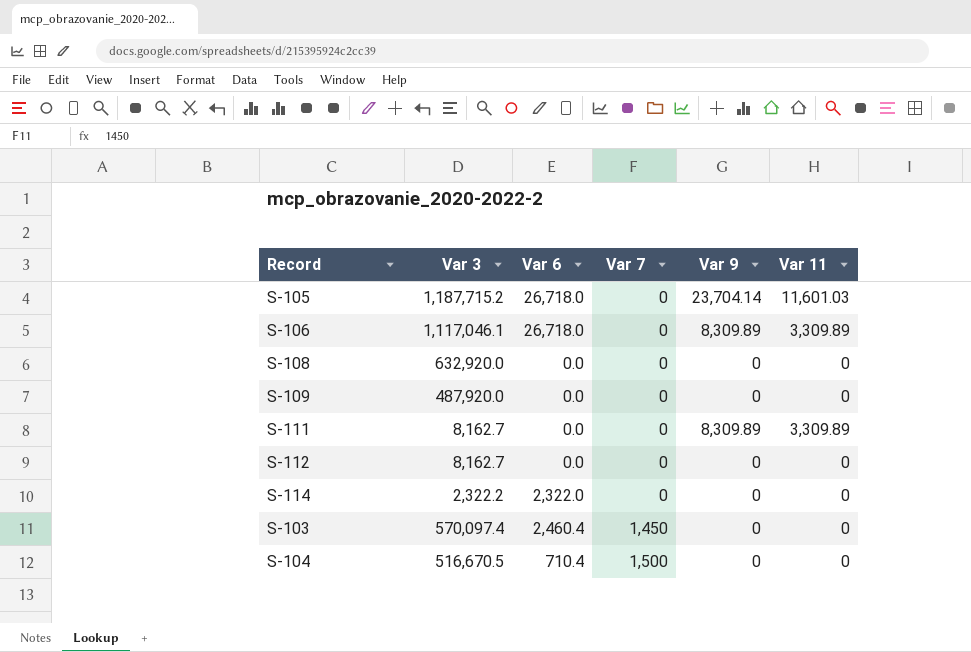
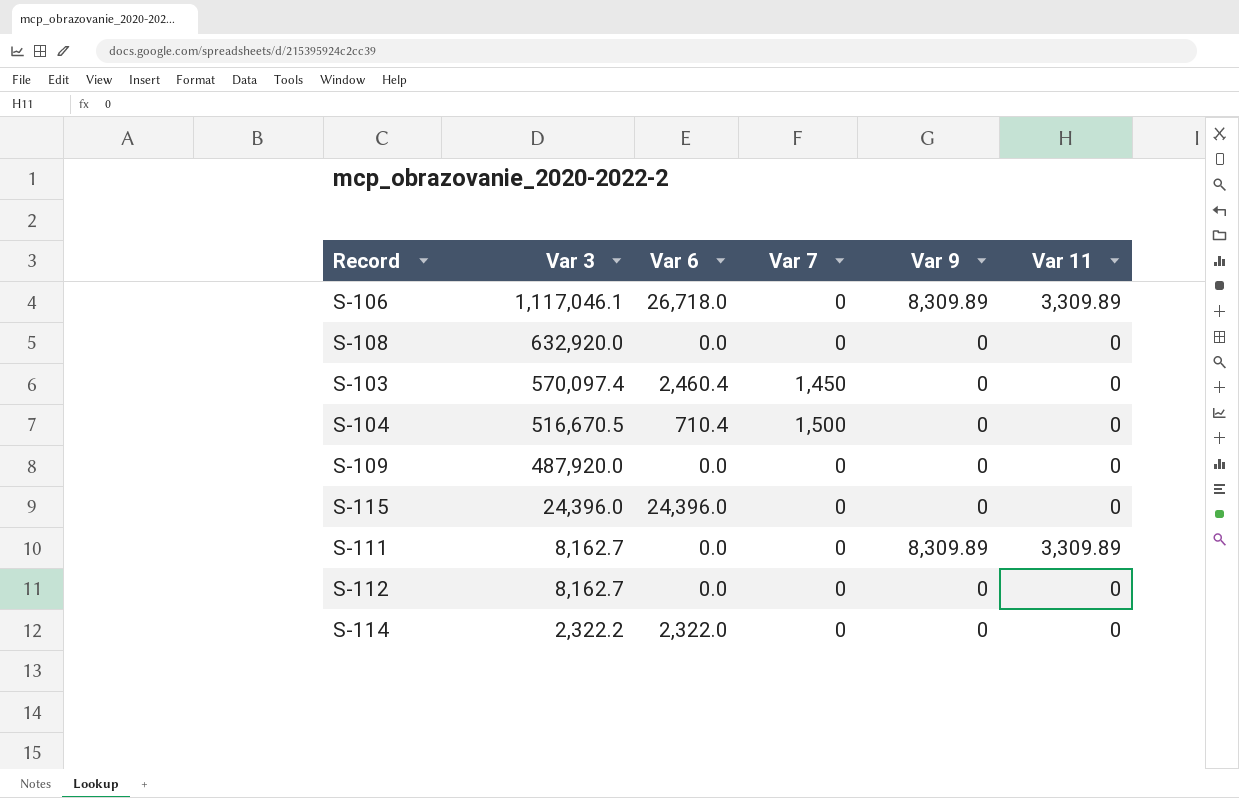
row order: Var 7 ascending -> Var 3 descending
row S-105: 1,187,715.2 | 26,718.0 | 0 | 23,704.14 | 11,601.03 -> none
row S-115: none -> 24,396.0 | 24,396.0 | 0 | 0 | 0

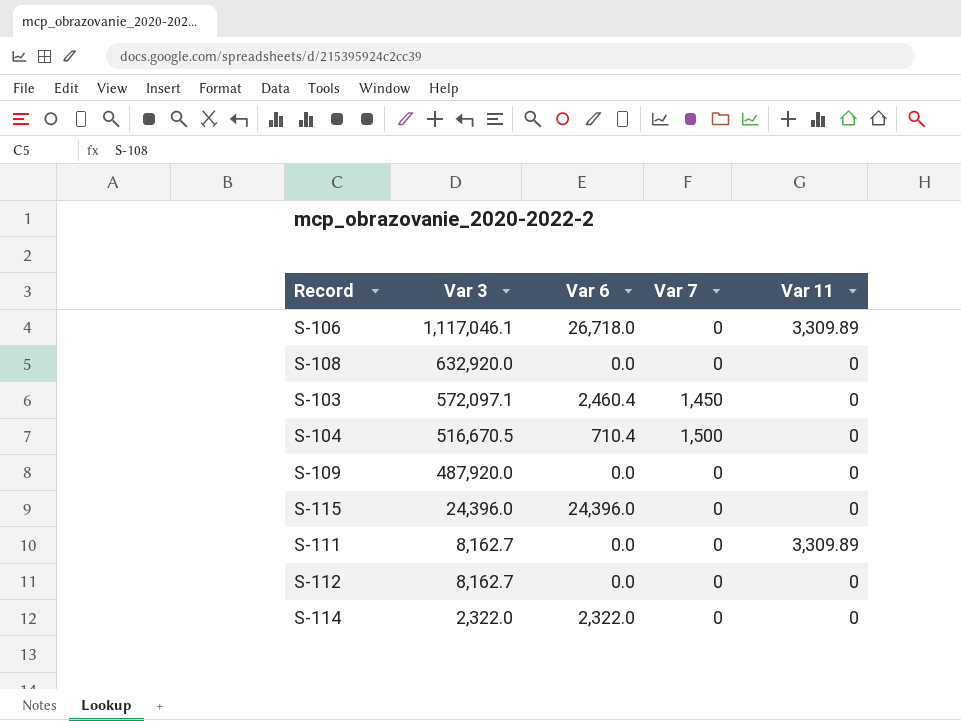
column Var 9 | position: 5 -> none
S-103 | Var 3: 570,097.4 -> 572,097.1
S-114 | Var 3: 2,322.2 -> 2,322.0

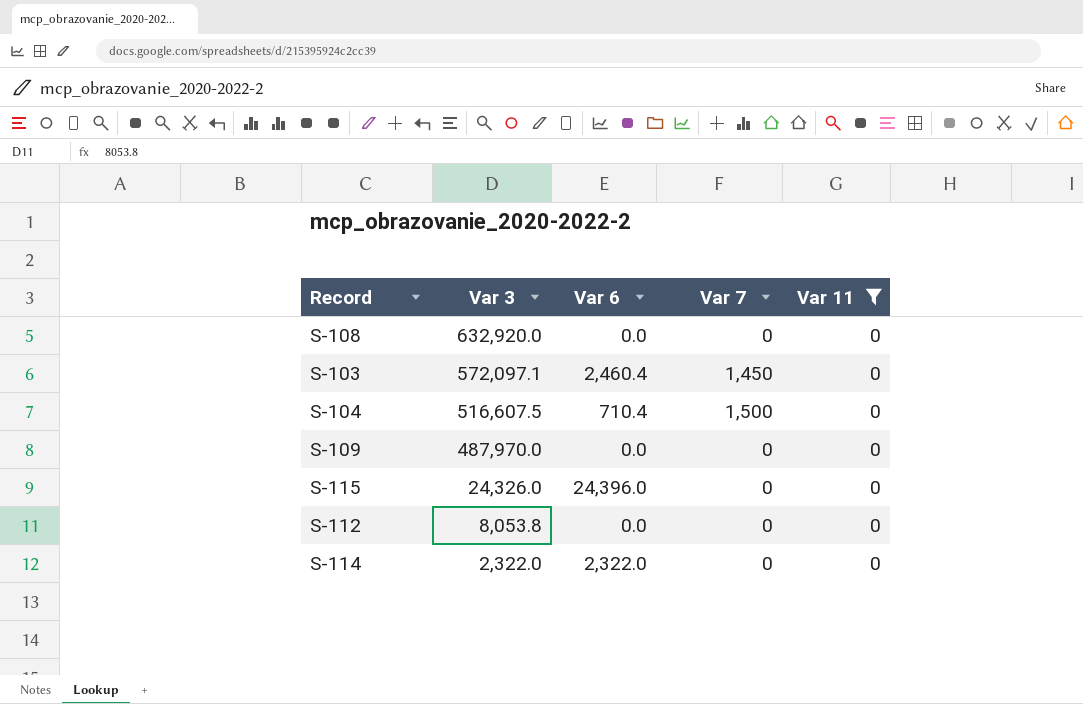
filter: none -> Var 11 = 0
S-104 | Var 3: 516,670.5 -> 516,607.5
S-109 | Var 3: 487,920.0 -> 487,970.0
S-115 | Var 3: 24,396.0 -> 24,326.0
S-112 | Var 3: 8,162.7 -> 8,053.8

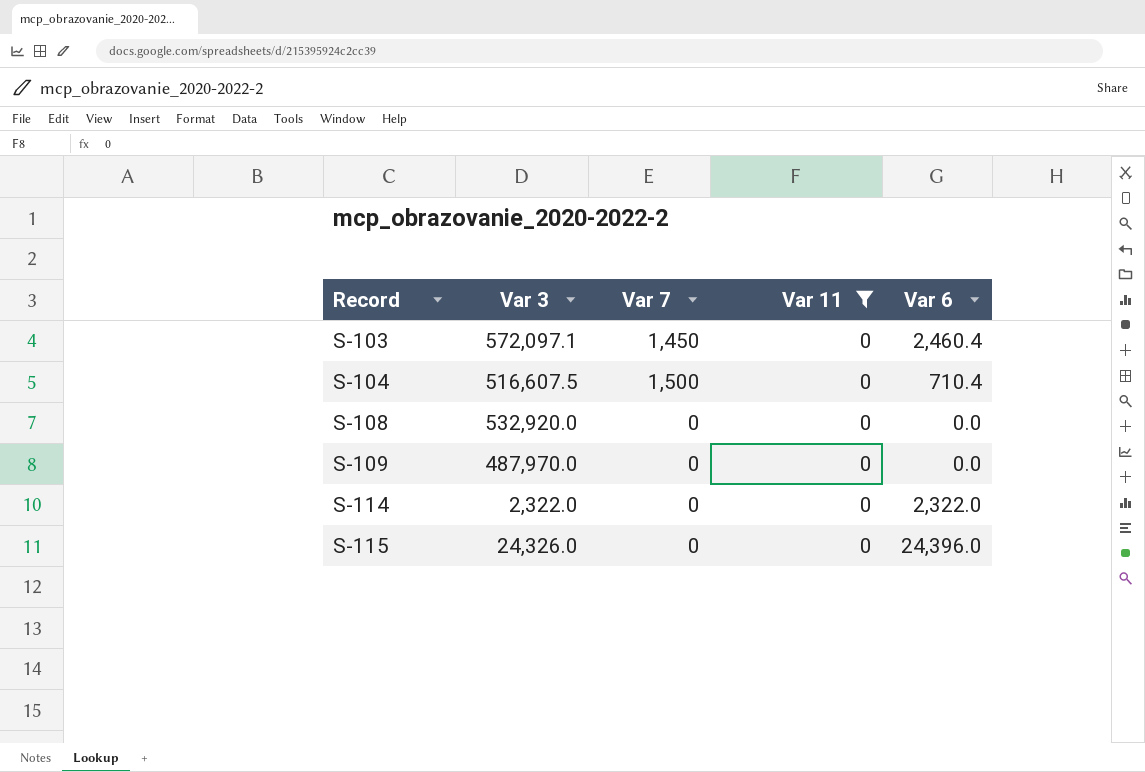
row order: Var 3 descending -> Record ascending
column Var 6 | position: 3 -> 5
row S-112: 8,053.8 | 0.0 | 0 | 0 -> none
S-108 | Var 3: 632,920.0 -> 532,920.0

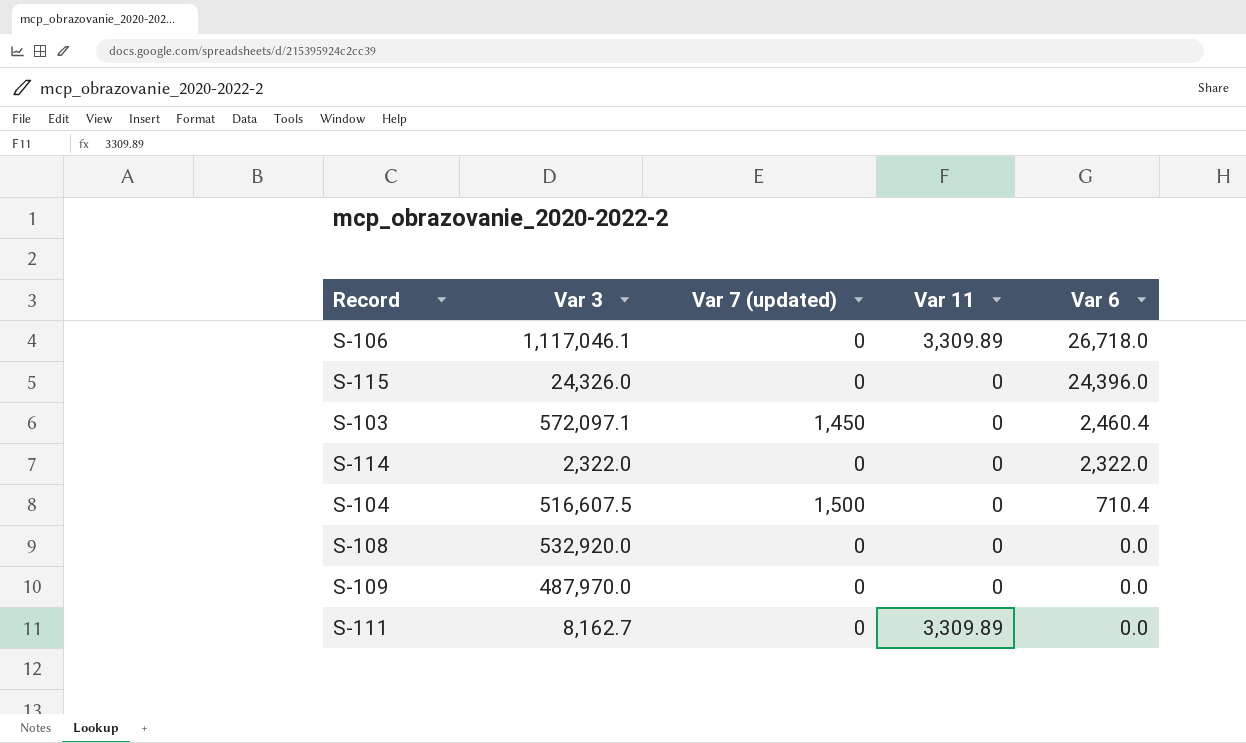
filter: Var 11 = 0 -> none
row order: Record ascending -> Var 6 descending
column name: Var 7 -> Var 7 (updated)

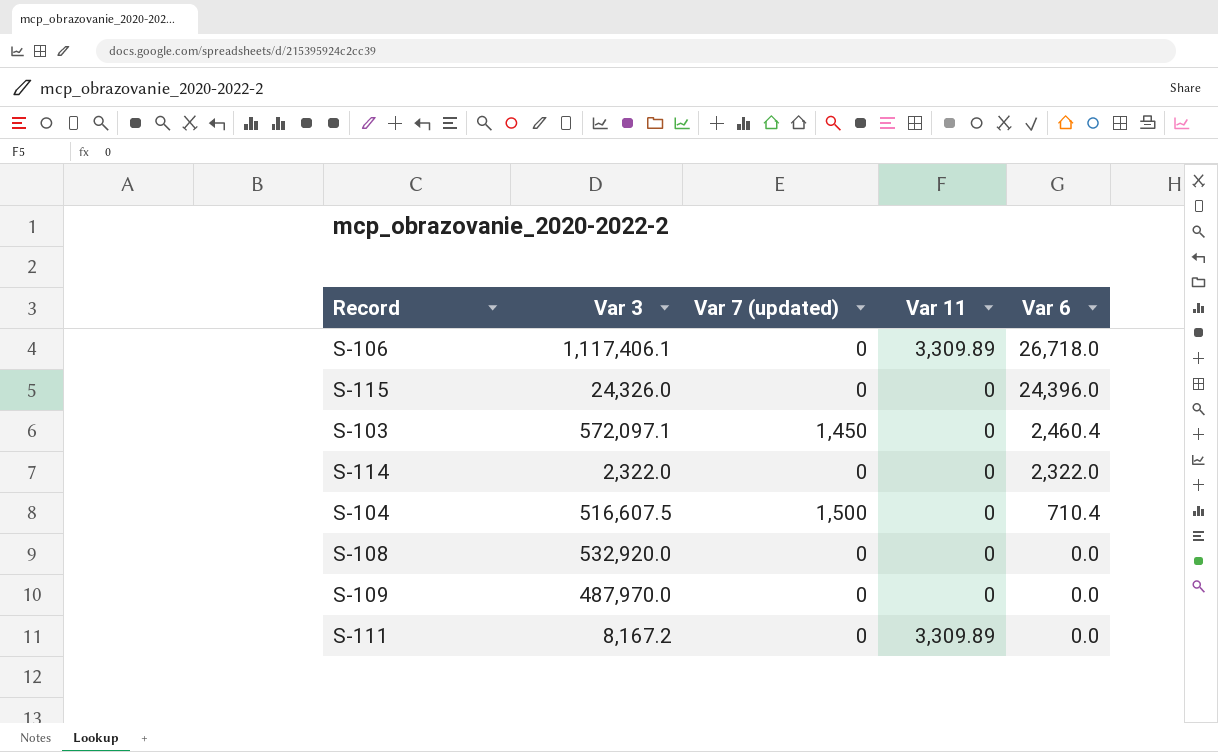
S-106 | Var 3: 1,117,046.1 -> 1,117,406.1
S-111 | Var 3: 8,162.7 -> 8,167.2

